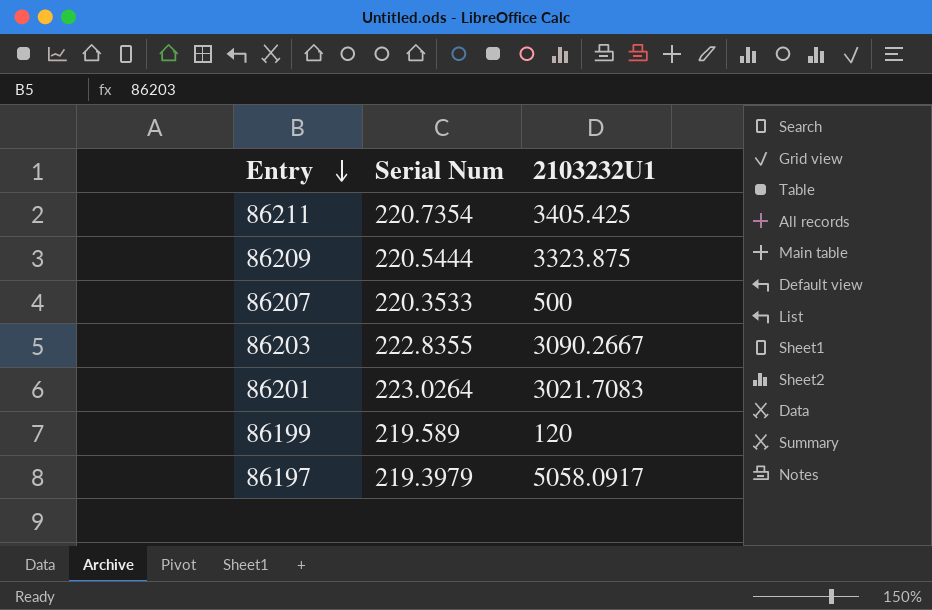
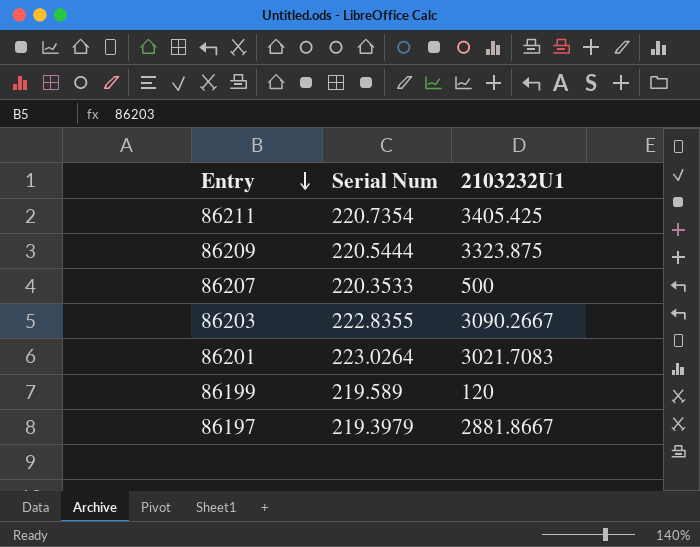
86197 | 2103232U1: 5058.0917 -> 2881.8667

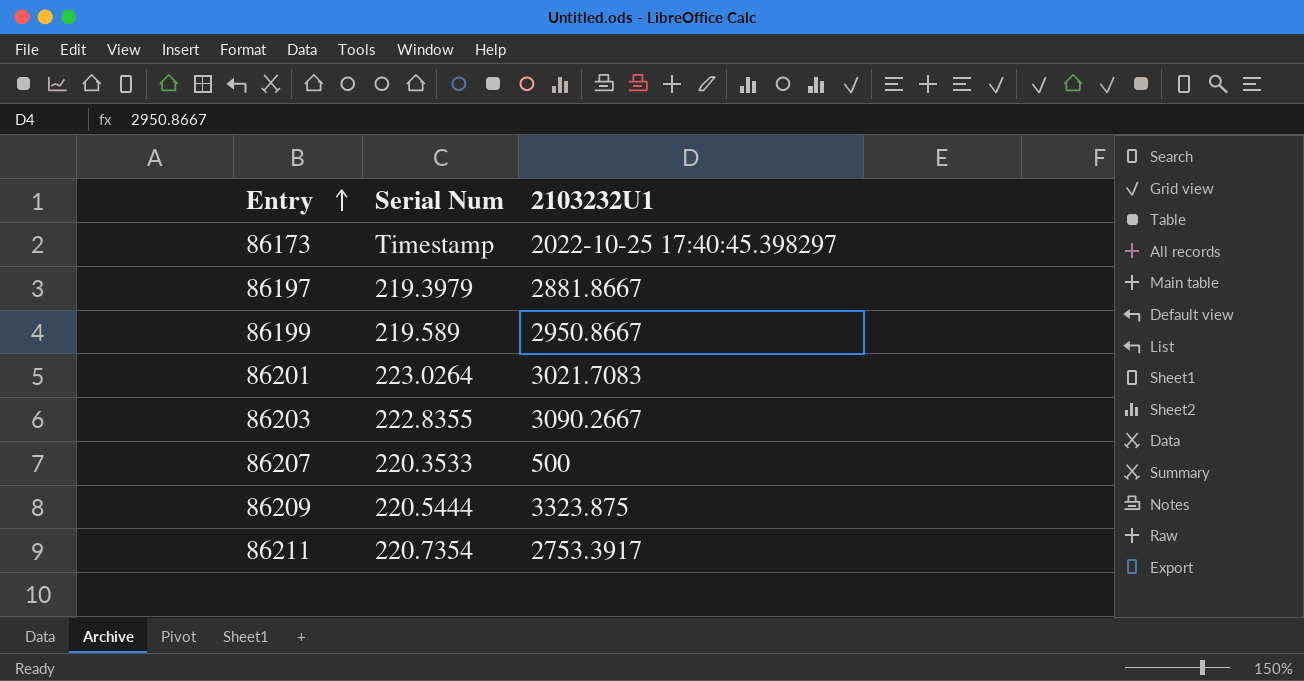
row order: Entry descending -> Entry ascending
row 86173: none -> Timestamp | 2022-10-25 17:40:45.398297
86199 | 2103232U1: 120 -> 2950.8667
86211 | 2103232U1: 3405.425 -> 2753.3917

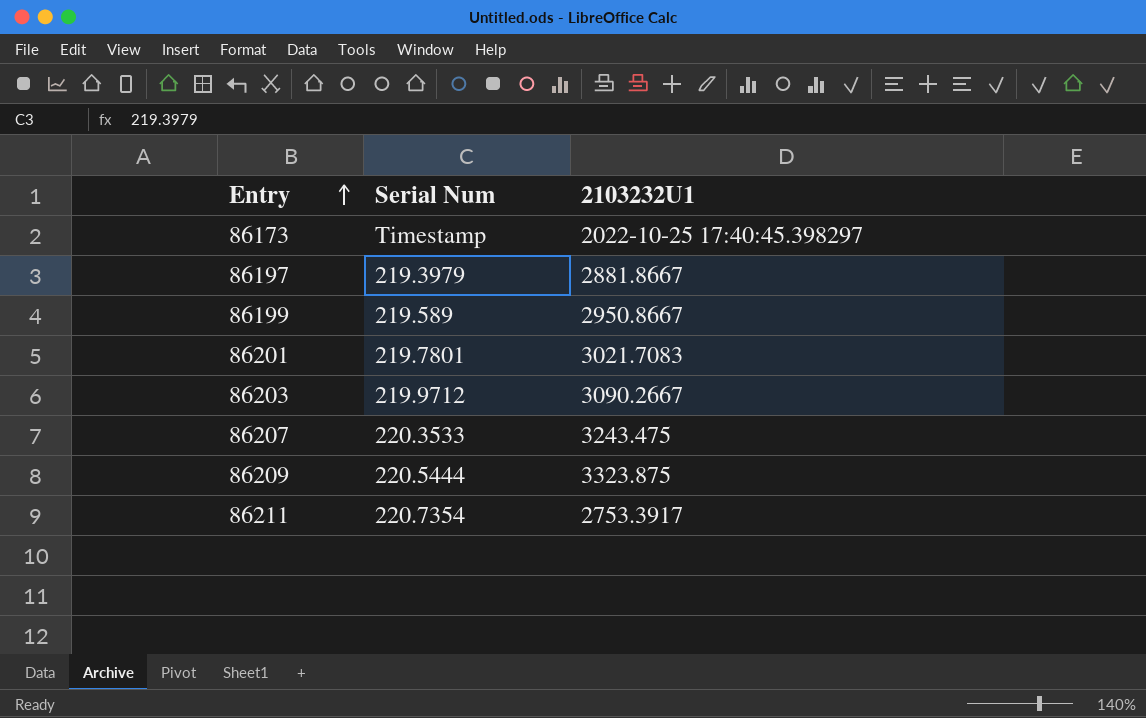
86201 | Serial Num: 223.0264 -> 219.7801
86203 | Serial Num: 222.8355 -> 219.9712
86207 | 2103232U1: 500 -> 3243.475

